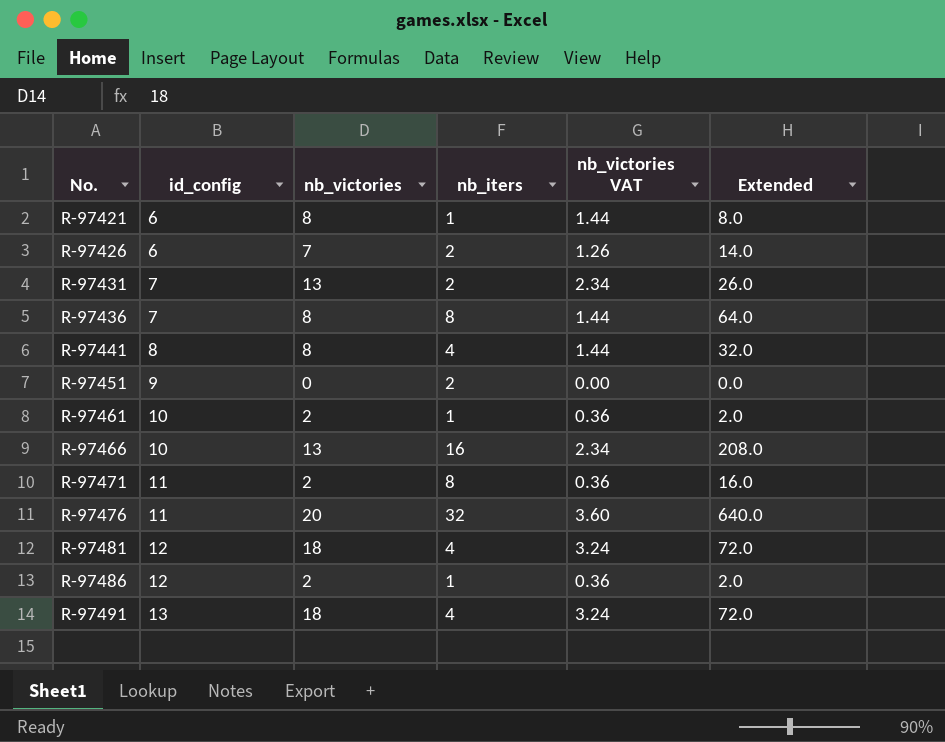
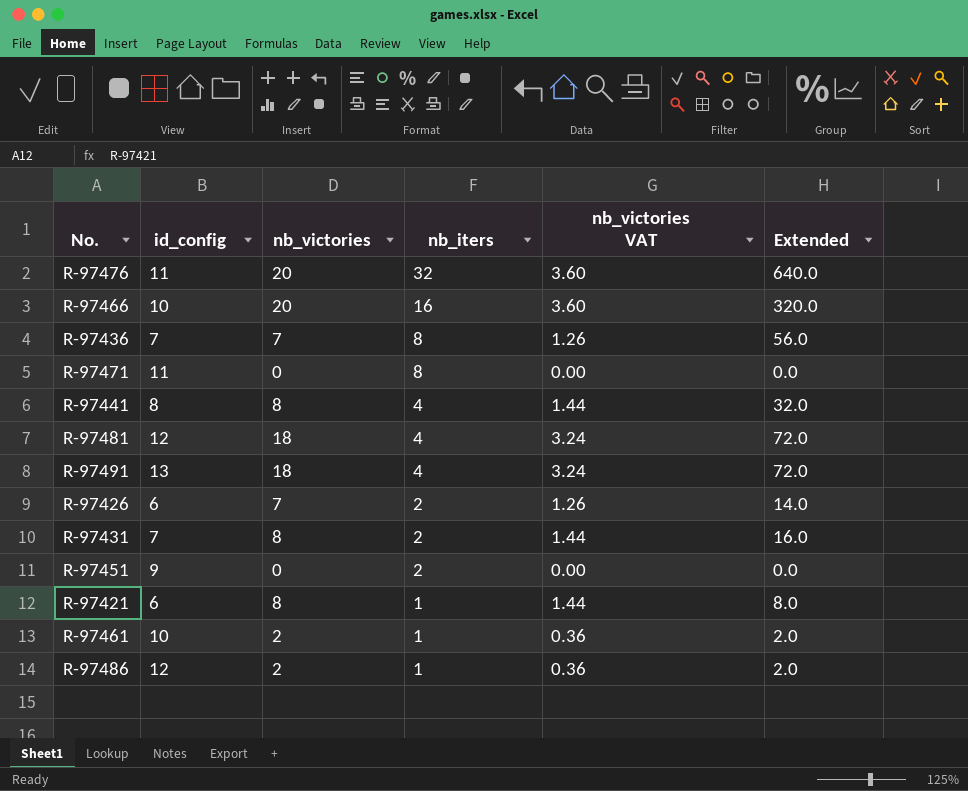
row order: No. ascending -> nb_iters descending
R-97466 | nb_victories: 13 -> 20
R-97466 | nb_victories VAT: 2.34 -> 3.60
R-97466 | Extended: 208.0 -> 320.0
R-97436 | nb_victories: 8 -> 7
R-97436 | nb_victories VAT: 1.44 -> 1.26
R-97436 | Extended: 64.0 -> 56.0
R-97471 | nb_victories: 2 -> 0
R-97471 | nb_victories VAT: 0.36 -> 0.00
R-97471 | Extended: 16.0 -> 0.0
R-97431 | nb_victories: 13 -> 8
R-97431 | nb_victories VAT: 2.34 -> 1.44
R-97431 | Extended: 26.0 -> 16.0

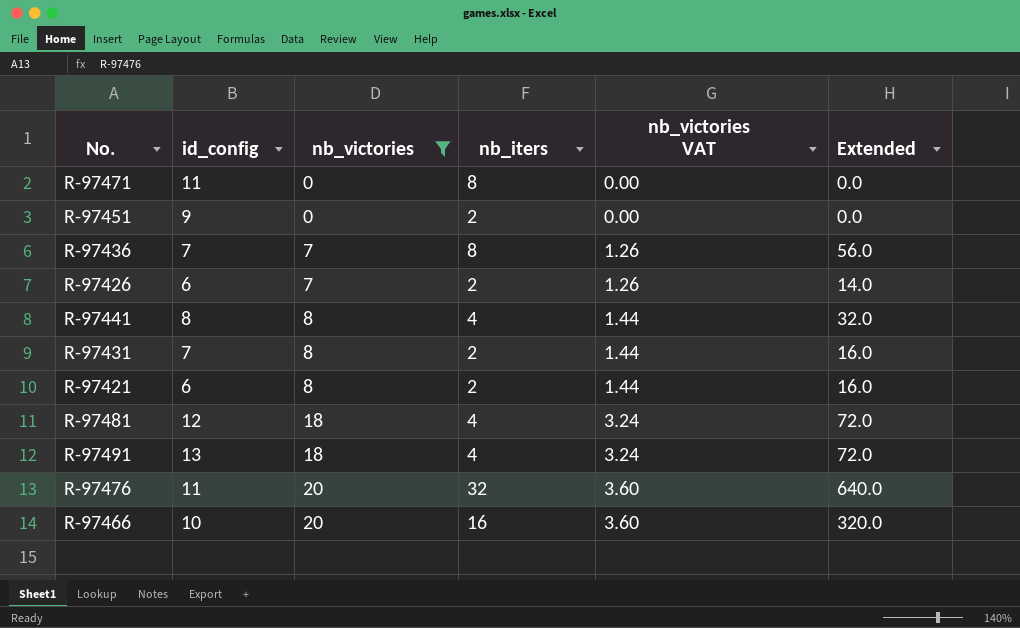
filter: none -> nb_victories != 2
row order: nb_iters descending -> nb_victories ascending
R-97421 | nb_iters: 1 -> 2
R-97421 | Extended: 8.0 -> 16.0

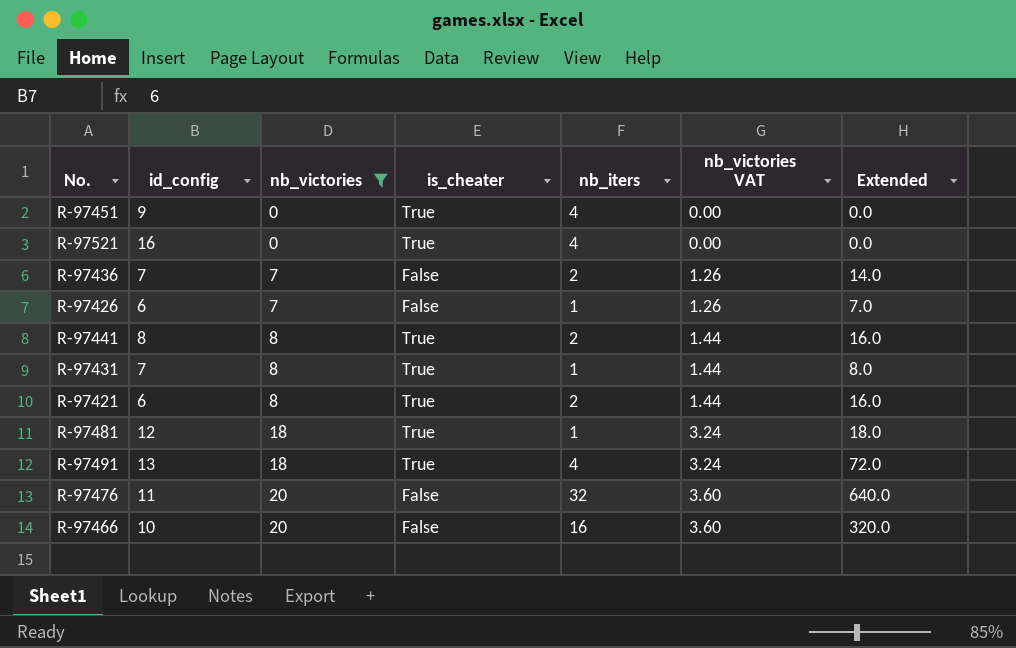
column is_cheater | position: none -> 4
row R-97471: 11 | 0 | 8 | 0.00 | 0.0 -> none
R-97451 | nb_iters: 2 -> 4
row R-97521: none -> 16 | 0 | True | 4 | 0.00 | 0.0
R-97436 | nb_iters: 8 -> 2
R-97436 | Extended: 56.0 -> 14.0
R-97426 | nb_iters: 2 -> 1
R-97426 | Extended: 14.0 -> 7.0
R-97441 | nb_iters: 4 -> 2
R-97441 | Extended: 32.0 -> 16.0
R-97431 | nb_iters: 2 -> 1
R-97431 | Extended: 16.0 -> 8.0
R-97481 | nb_iters: 4 -> 1
R-97481 | Extended: 72.0 -> 18.0

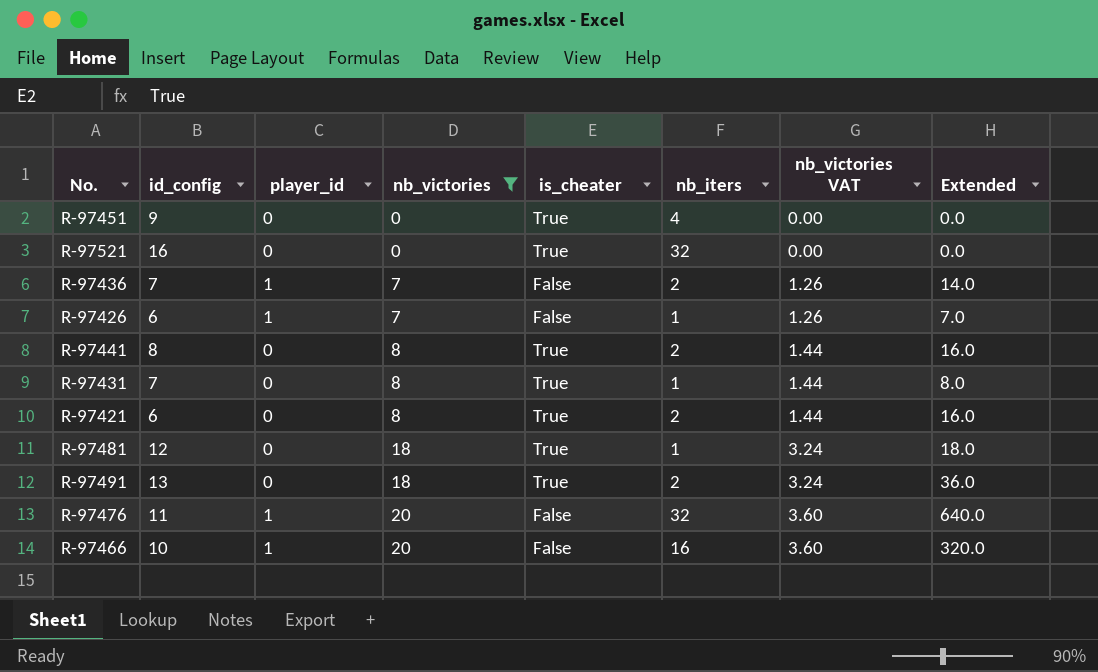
column player_id | position: none -> 3
R-97521 | nb_iters: 4 -> 32
R-97491 | nb_iters: 4 -> 2
R-97491 | Extended: 72.0 -> 36.0

